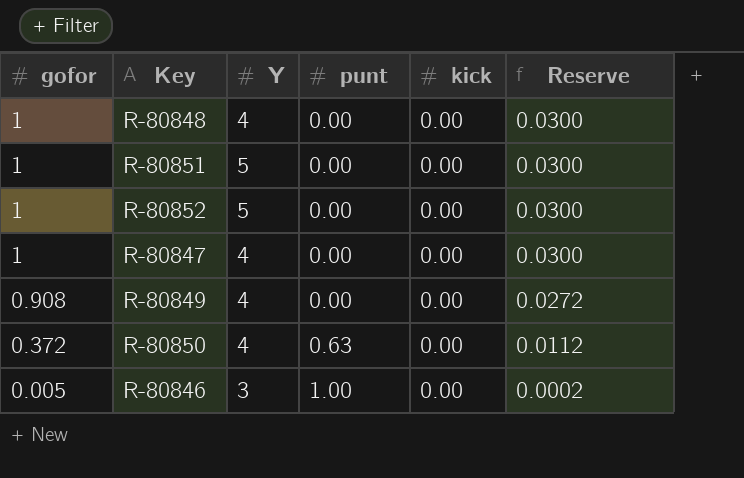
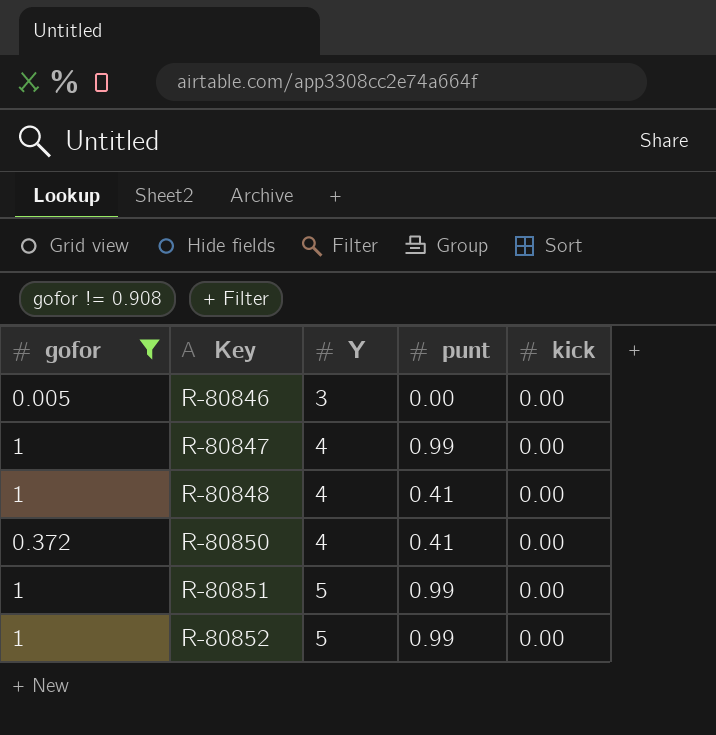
filter: none -> gofor != 0.908
row order: gofor descending -> Key ascending
column Reserve | formula: [gofor] * 0.03 -> none
R-80846 | punt: 1.00 -> 0.00
R-80847 | punt: 0.00 -> 0.99
R-80848 | punt: 0.00 -> 0.41
R-80850 | punt: 0.63 -> 0.41
R-80851 | punt: 0.00 -> 0.99
R-80852 | punt: 0.00 -> 0.99

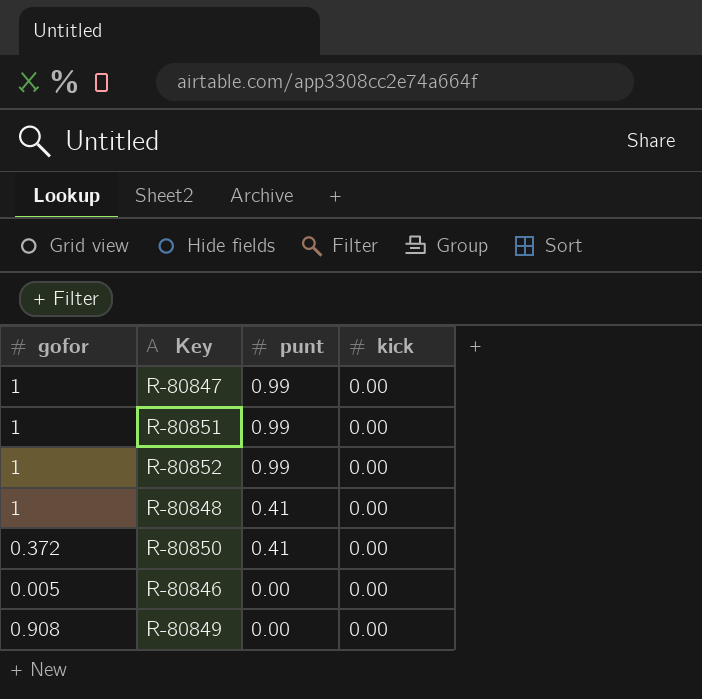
filter: gofor != 0.908 -> none
row order: Key ascending -> punt descending
column Y | position: 3 -> none

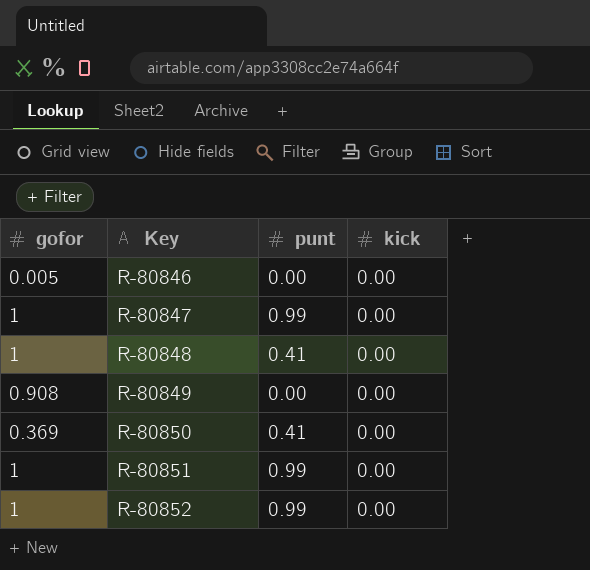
row order: punt descending -> Key ascending
R-80850 | gofor: 0.372 -> 0.369

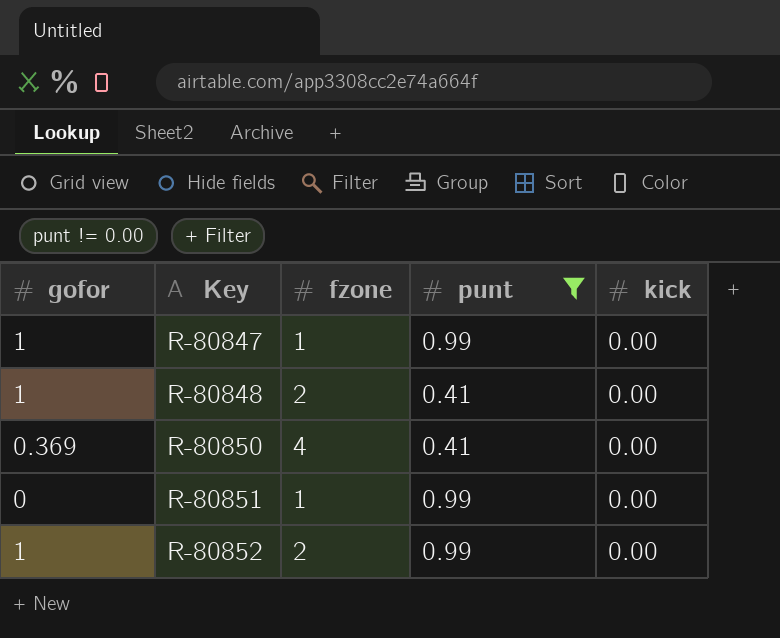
filter: none -> punt != 0.00
column fzone | position: none -> 3
R-80851 | gofor: 1 -> 0

